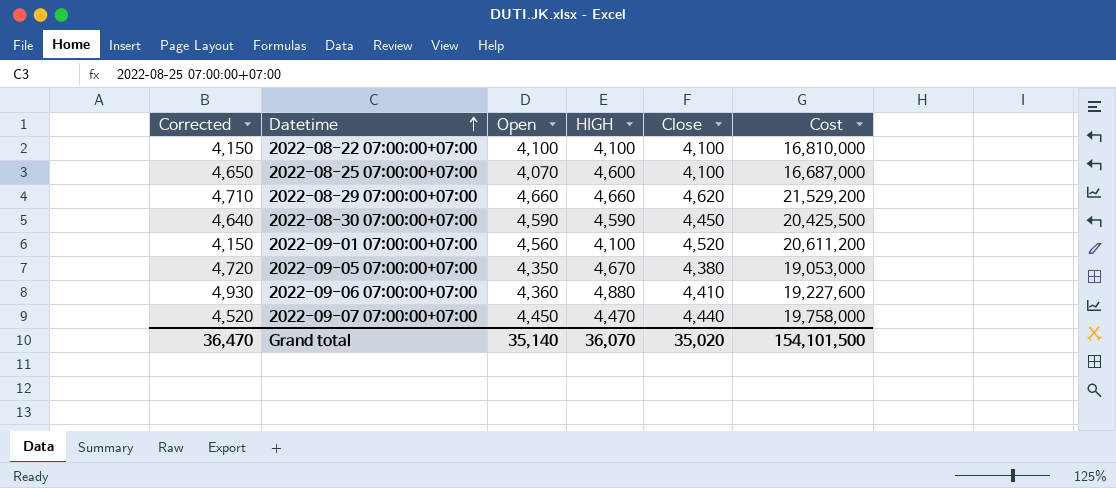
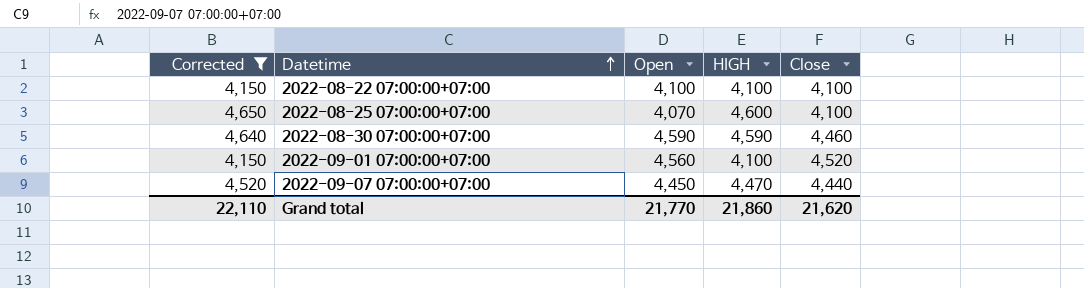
filter: none -> Corrected <= 4,650
column Cost | formula: [Open] * [Close] -> none
2022-08-30 07:00:00+07:00 | Close: 4,450 -> 4,460
Grand total | Corrected: 36,470 -> 22,110
Grand total | Open: 35,140 -> 21,770
Grand total | HIGH: 36,070 -> 21,860
Grand total | Close: 35,020 -> 21,620

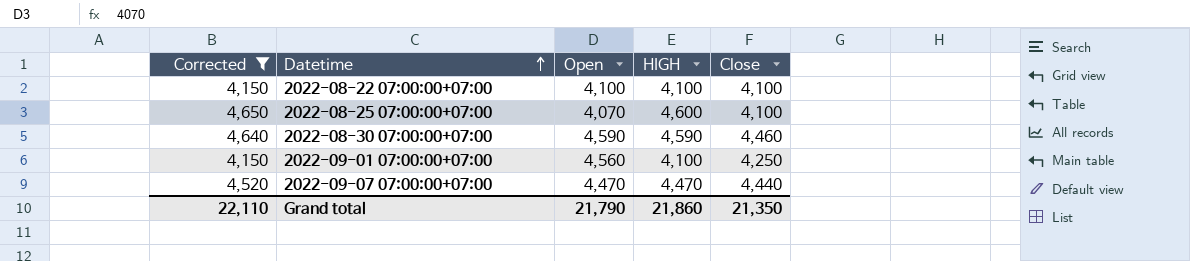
2022-09-01 07:00:00+07:00 | Close: 4,520 -> 4,250
2022-09-07 07:00:00+07:00 | Open: 4,450 -> 4,470
Grand total | Open: 21,770 -> 21,790
Grand total | Close: 21,620 -> 21,350

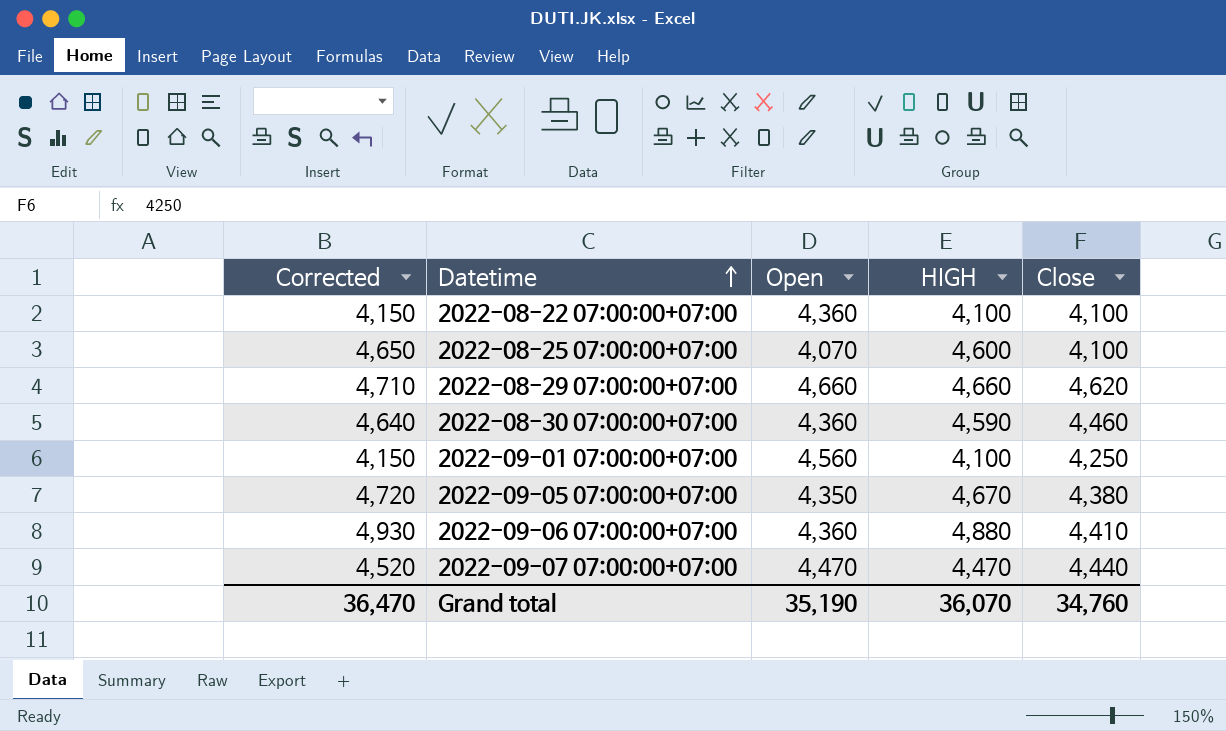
filter: Corrected <= 4,650 -> none
2022-08-22 07:00:00+07:00 | Open: 4,100 -> 4,360
2022-08-30 07:00:00+07:00 | Open: 4,590 -> 4,360
Grand total | Corrected: 22,110 -> 36,470
Grand total | Open: 21,790 -> 35,190
Grand total | HIGH: 21,860 -> 36,070
Grand total | Close: 21,350 -> 34,760

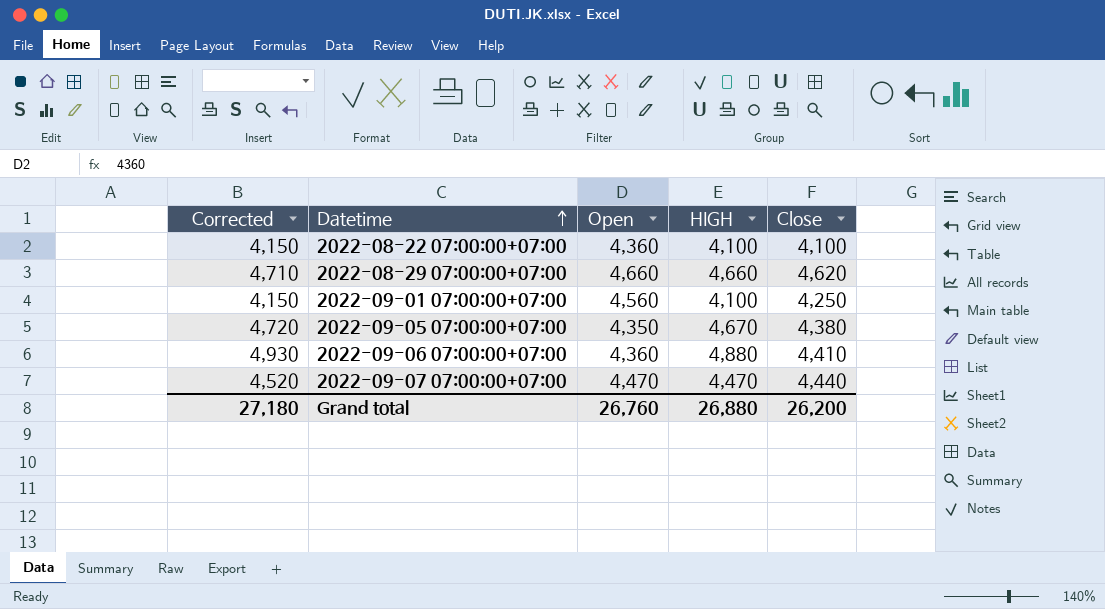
row 2022-08-25 07:00:00+07:00: 4,650 | 4,070 | 4,600 | 4,100 -> none
row 2022-08-30 07:00:00+07:00: 4,640 | 4,360 | 4,590 | 4,460 -> none
Grand total | Corrected: 36,470 -> 27,180
Grand total | Open: 35,190 -> 26,760
Grand total | HIGH: 36,070 -> 26,880
Grand total | Close: 34,760 -> 26,200

